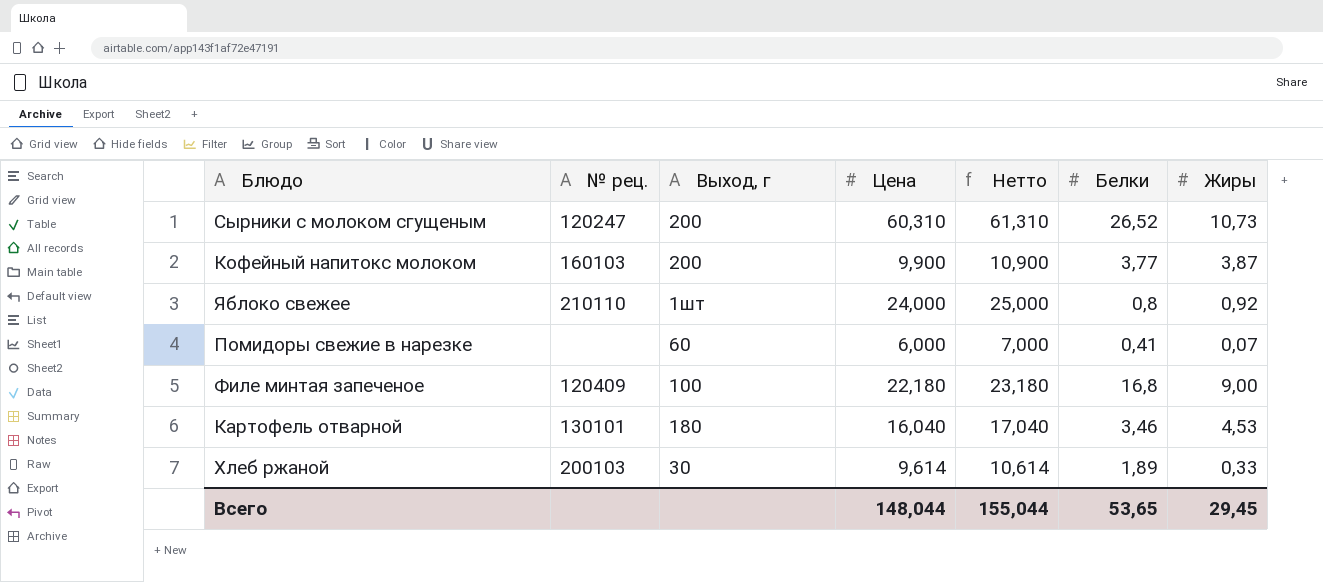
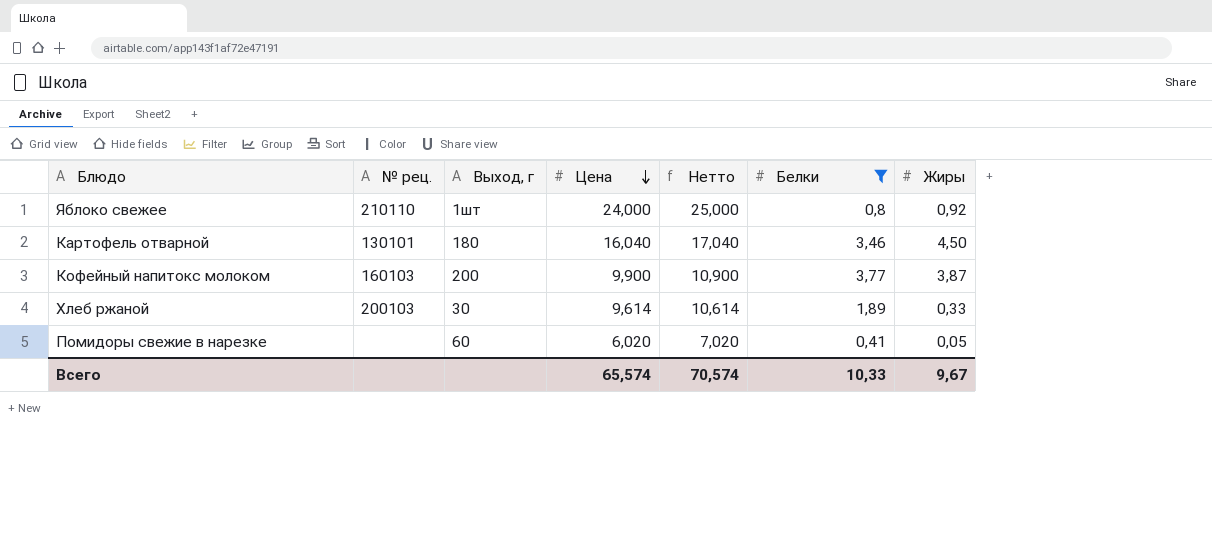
filter: none -> Белки <= 3,77
row order: none -> Цена descending
Картофель отварной | Жиры: 4,53 -> 4,50
Помидоры свежие в нарезке | Цена: 6,000 -> 6,020
Помидоры свежие в нарезке | Нетто: 7,000 -> 7,020
Помидоры свежие в нарезке | Жиры: 0,07 -> 0,05
Всего | Цена: 148,044 -> 65,574
Всего | Нетто: 155,044 -> 70,574
Всего | Белки: 53,65 -> 10,33
Всего | Жиры: 29,45 -> 9,67

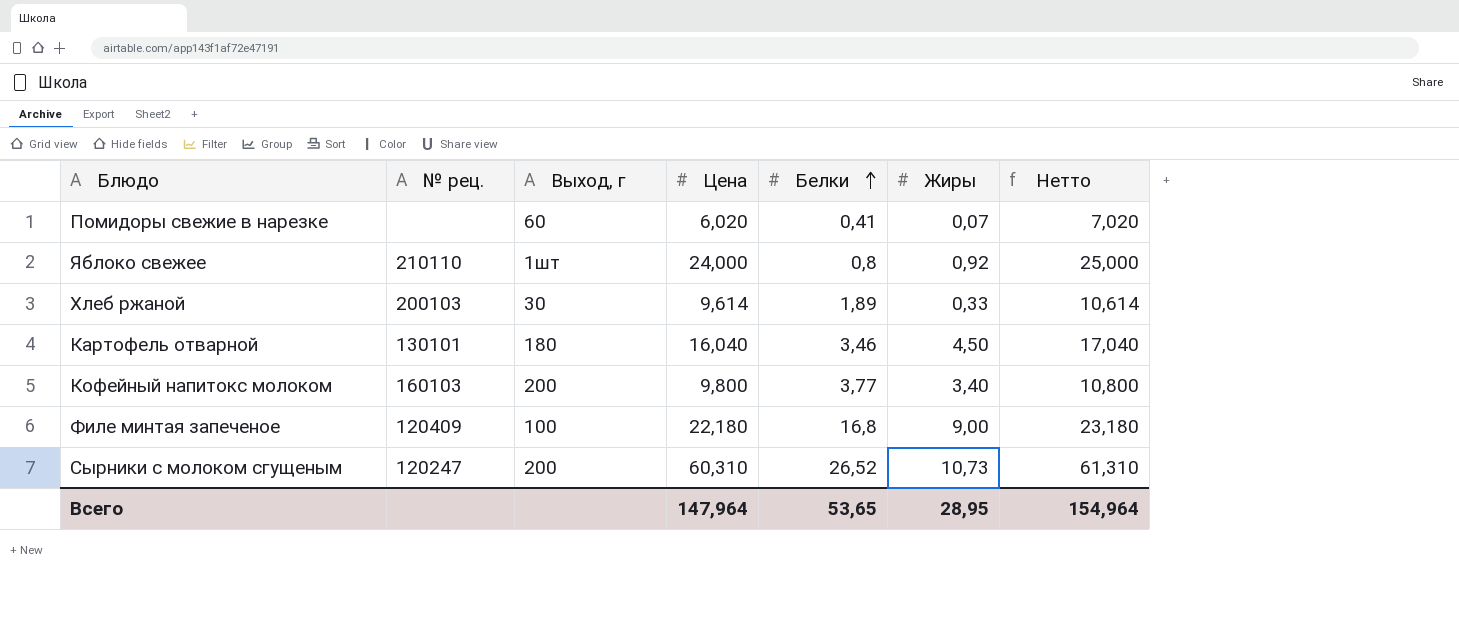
filter: Белки <= 3,77 -> none
row order: Цена descending -> Белки ascending
column Нетто | position: 5 -> 7
Помидоры свежие в нарезке | Жиры: 0,05 -> 0,07
Кофейный напитокс молоком | Цена: 9,900 -> 9,800
Кофейный напитокс молоком | Жиры: 3,87 -> 3,40
Кофейный напитокс молоком | Нетто: 10,900 -> 10,800
Всего | Цена: 65,574 -> 147,964
Всего | Белки: 10,33 -> 53,65
Всего | Жиры: 9,67 -> 28,95
Всего | Нетто: 70,574 -> 154,964

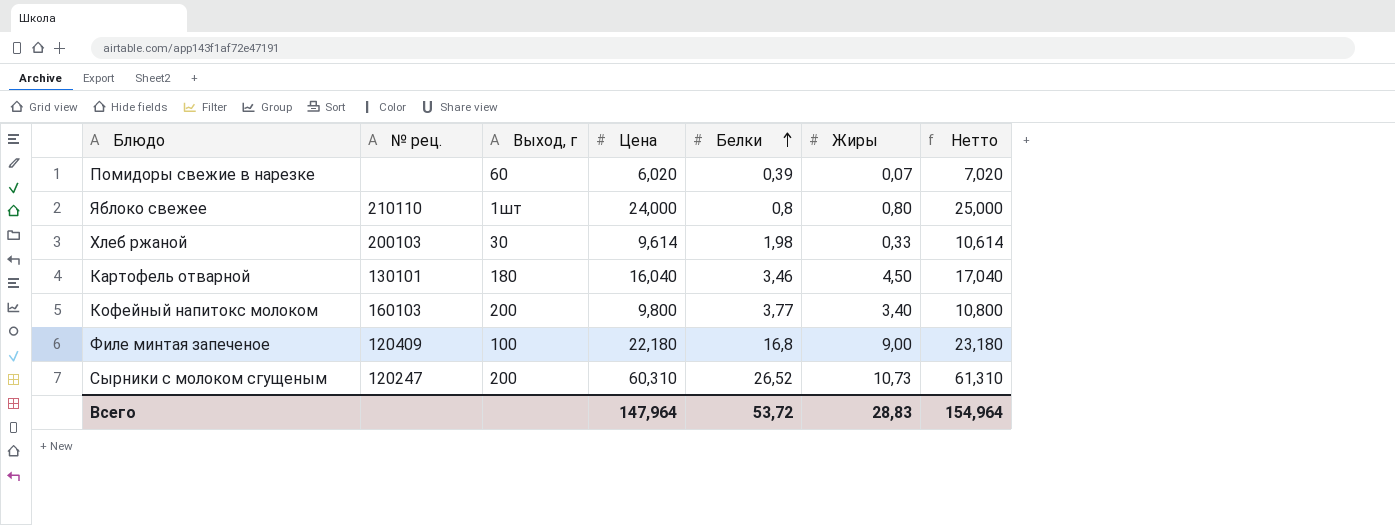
Помидоры свежие в нарезке | Белки: 0,41 -> 0,39
Яблоко свежее | Жиры: 0,92 -> 0,80
Хлеб ржаной | Белки: 1,89 -> 1,98
Всего | Белки: 53,65 -> 53,72
Всего | Жиры: 28,95 -> 28,83

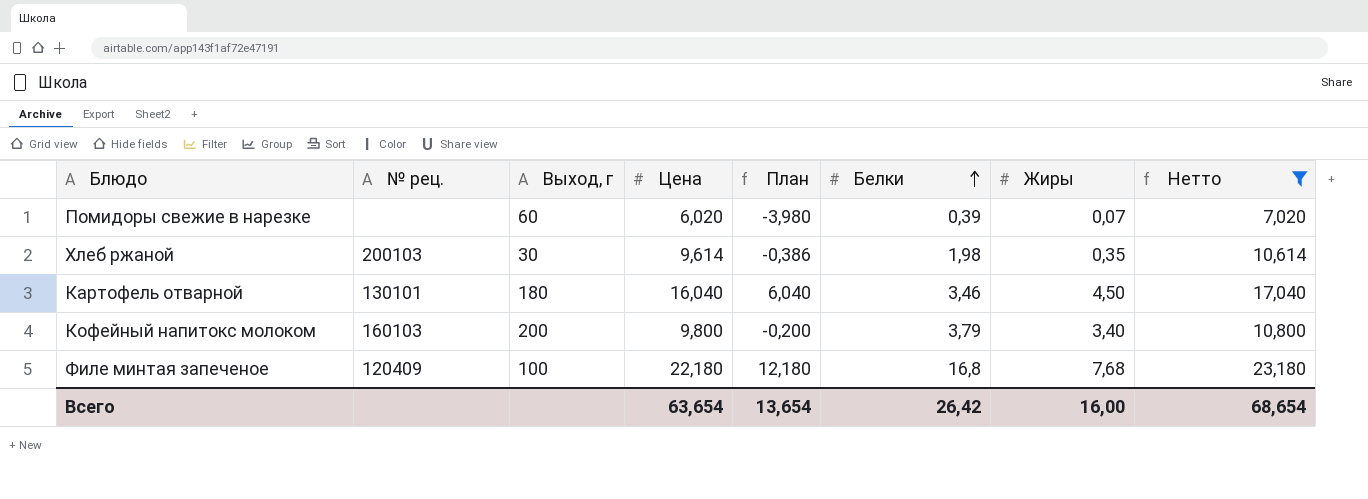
filter: none -> Нетто <= 23,180
column План | formula: none -> [Цена] - 10
Хлеб ржаной | Жиры: 0,33 -> 0,35
Кофейный напитокс молоком | Белки: 3,77 -> 3,79
Филе минтая запеченое | Жиры: 9,00 -> 7,68
Всего | Цена: 147,964 -> 63,654
Всего | Белки: 53,72 -> 26,42
Всего | Жиры: 28,83 -> 16,00
Всего | Нетто: 154,964 -> 68,654

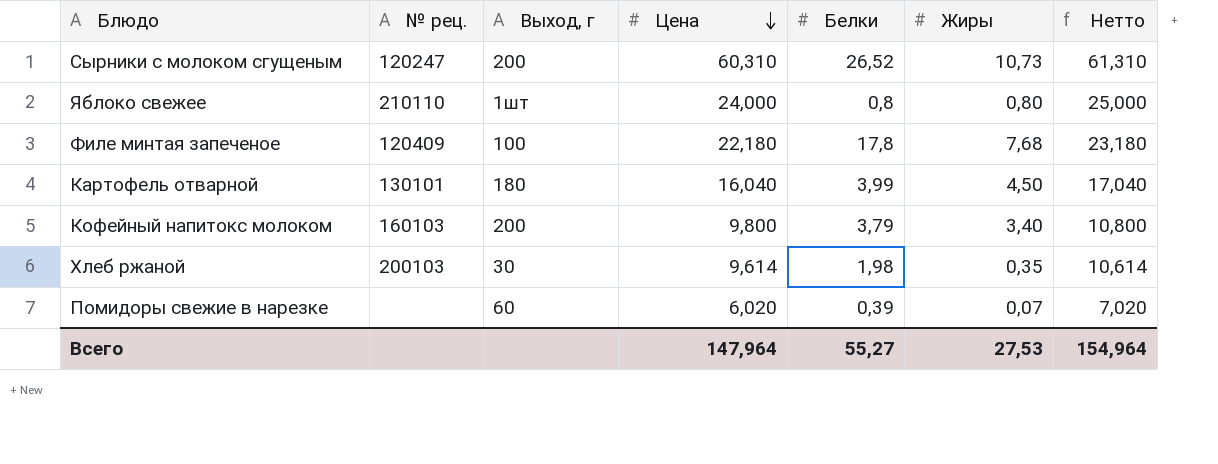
filter: Нетто <= 23,180 -> none
row order: Белки ascending -> Цена descending
column План | formula: [Цена] - 10 -> none
Филе минтая запеченое | Белки: 16,8 -> 17,8
Картофель отварной | Белки: 3,46 -> 3,99
Всего | Цена: 63,654 -> 147,964
Всего | Белки: 26,42 -> 55,27
Всего | Жиры: 16,00 -> 27,53
Всего | Нетто: 68,654 -> 154,964

